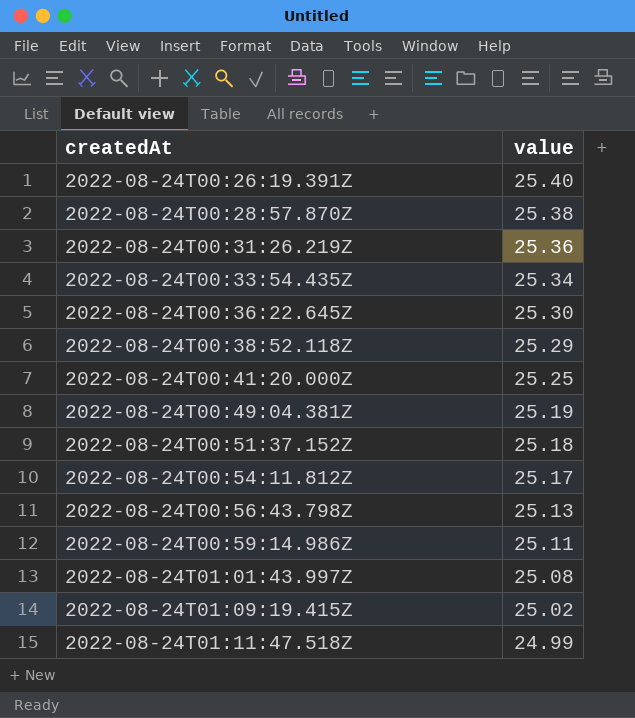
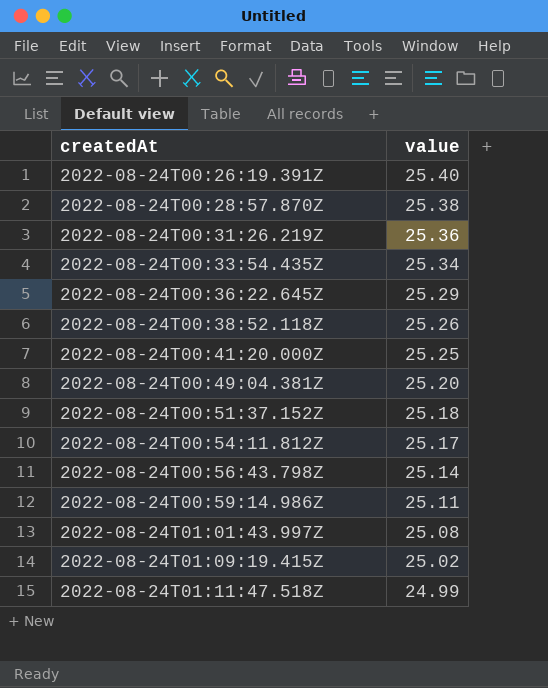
2022-08-24T00:36:22.645Z | value: 25.30 -> 25.29
2022-08-24T00:38:52.118Z | value: 25.29 -> 25.26
2022-08-24T00:49:04.381Z | value: 25.19 -> 25.20
2022-08-24T00:56:43.798Z | value: 25.13 -> 25.14

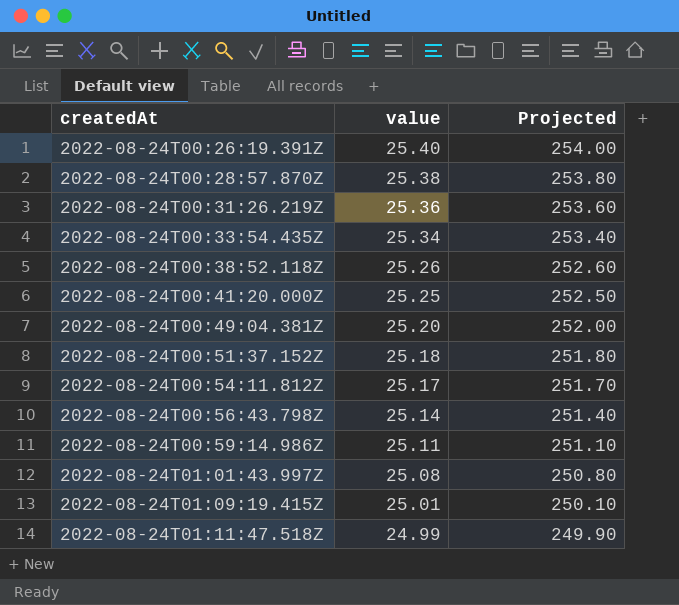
column Projected | formula: none -> [value] * 10
row 2022-08-24T00:36:22.645Z: 25.29 -> none
2022-08-24T01:09:19.415Z | value: 25.02 -> 25.01

